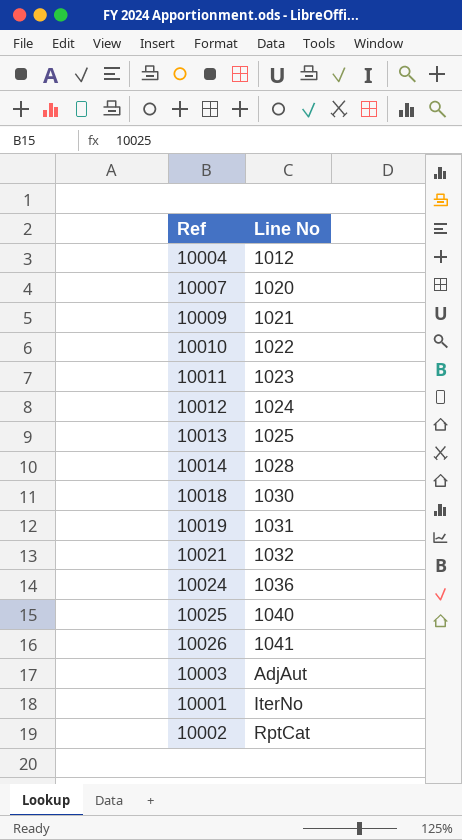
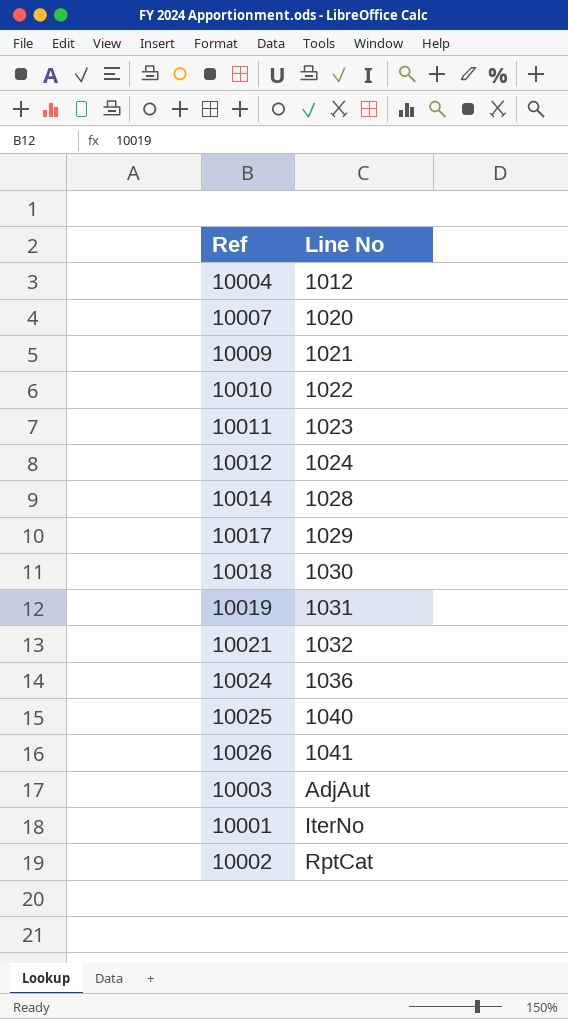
row 10013: 1025 -> none
row 10017: none -> 1029

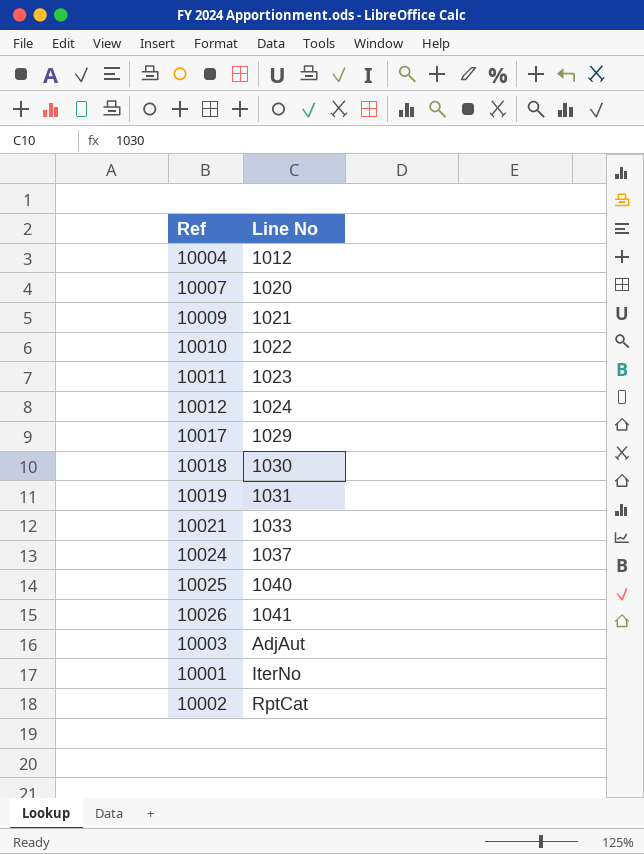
row 10014: 1028 -> none
10021 | Line No: 1032 -> 1033
10024 | Line No: 1036 -> 1037

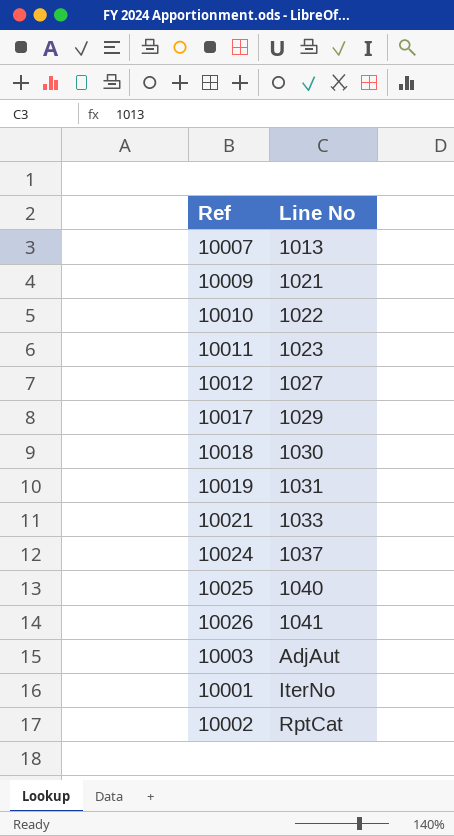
row 10004: 1012 -> none
10007 | Line No: 1020 -> 1013
10012 | Line No: 1024 -> 1027

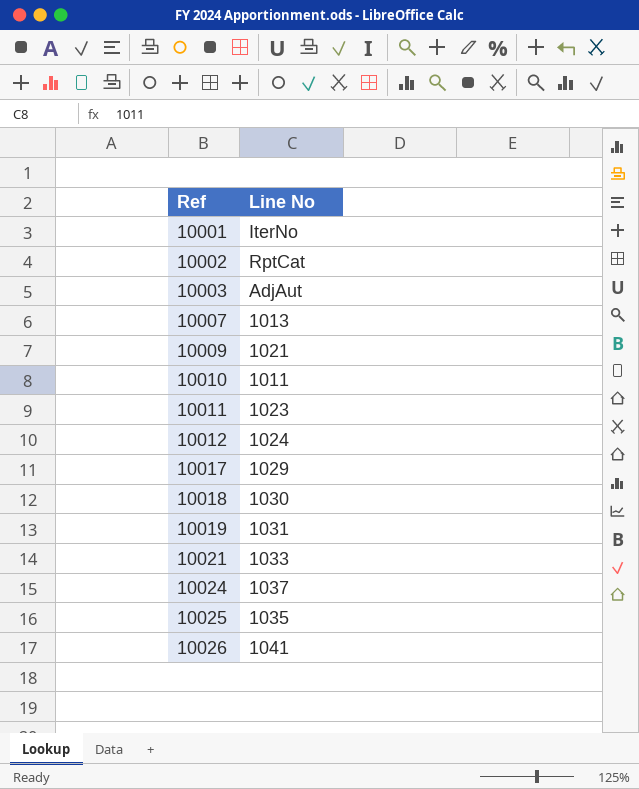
row order: Line No ascending -> Ref ascending
10010 | Line No: 1022 -> 1011
10012 | Line No: 1027 -> 1024
10025 | Line No: 1040 -> 1035

